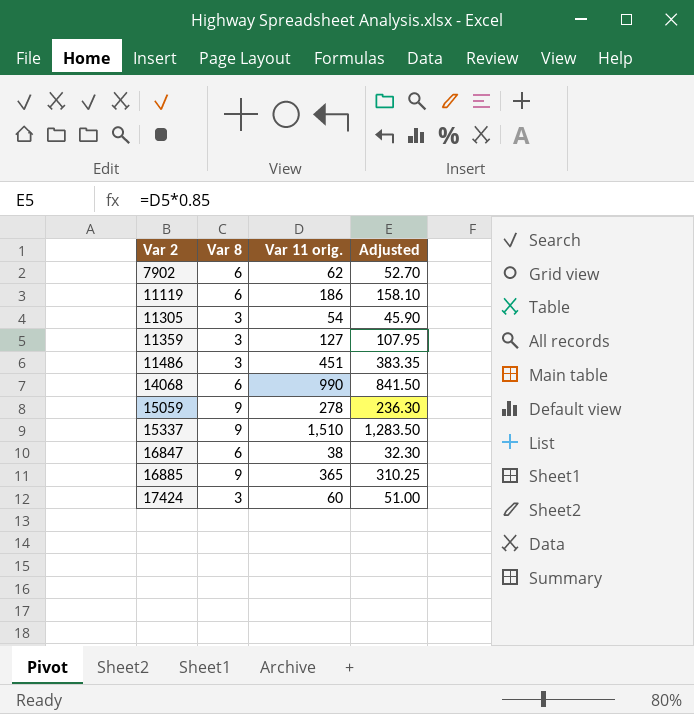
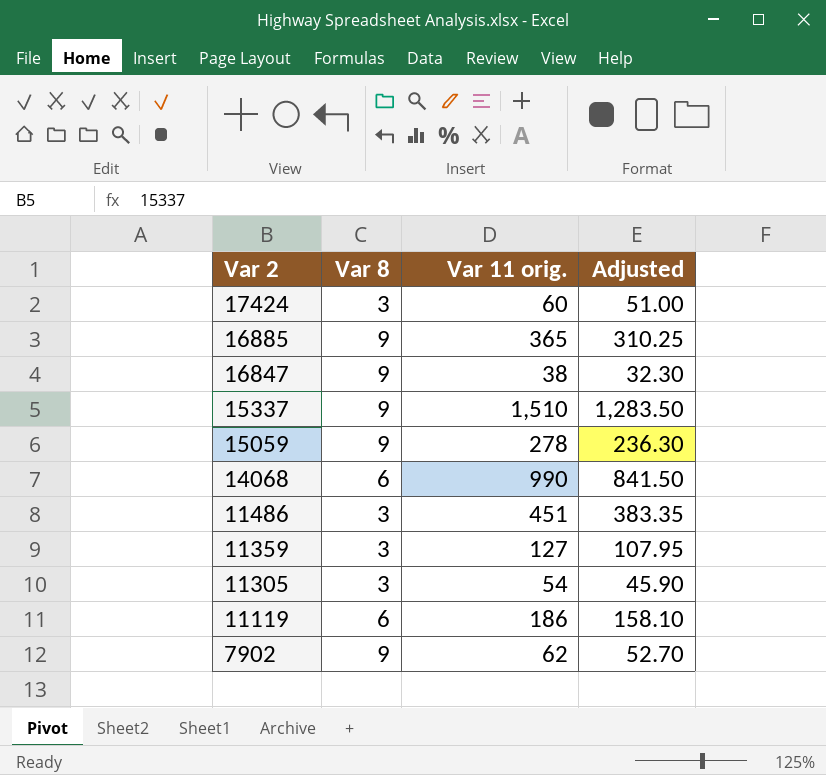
row order: Var 2 ascending -> Var 2 descending
16847 | Var 8: 6 -> 9
7902 | Var 8: 6 -> 9

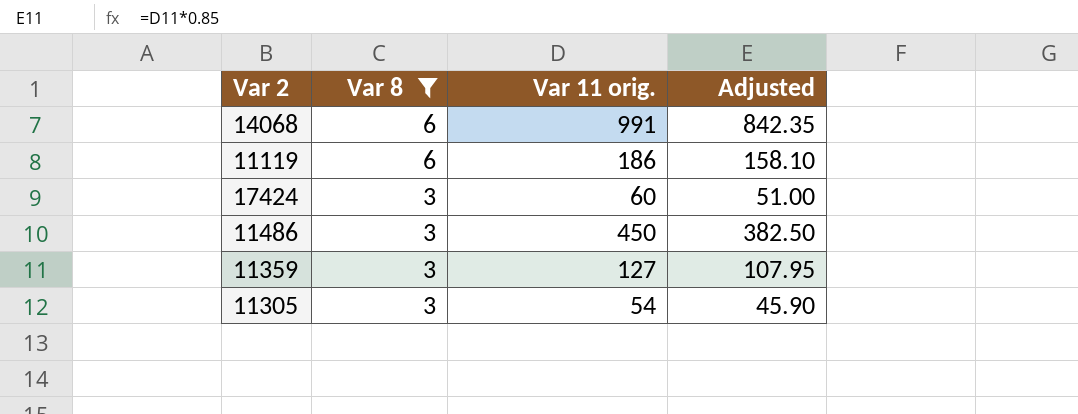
filter: none -> Var 8 != 9
row order: Var 2 descending -> Var 8 descending
14068 | Var 11 orig.: 990 -> 991
14068 | Adjusted: 841.50 -> 842.35
11486 | Var 11 orig.: 451 -> 450
11486 | Adjusted: 383.35 -> 382.50

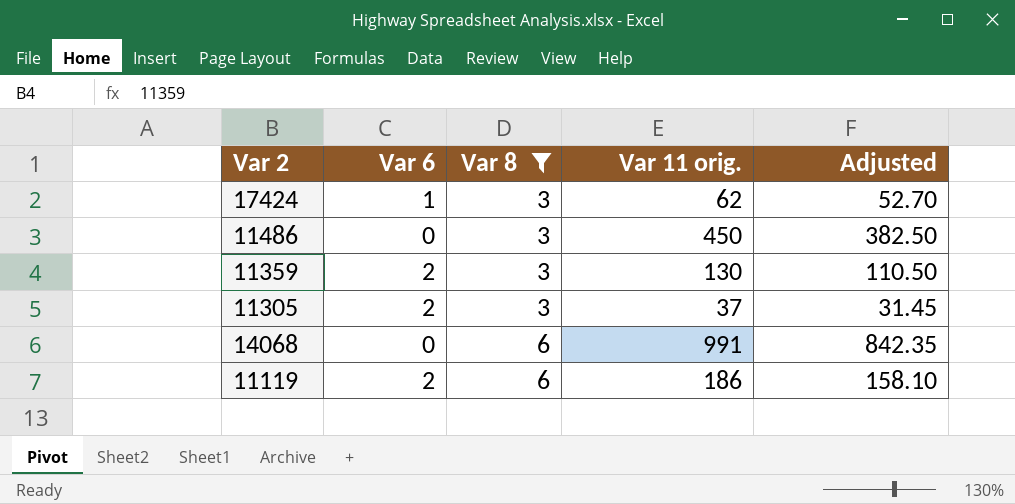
row order: Var 8 descending -> Var 8 ascending
column Var 6 | position: none -> 2
17424 | Var 11 orig.: 60 -> 62
17424 | Adjusted: 51.00 -> 52.70
11359 | Var 11 orig.: 127 -> 130
11359 | Adjusted: 107.95 -> 110.50
11305 | Var 11 orig.: 54 -> 37
11305 | Adjusted: 45.90 -> 31.45

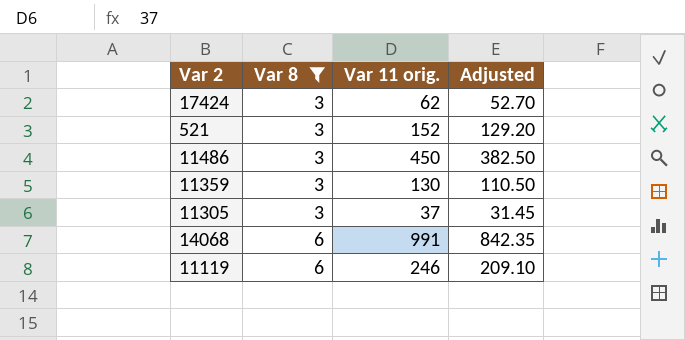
column Var 6 | position: 2 -> none
row 521: none -> 3 | 152 | 129.20
11119 | Var 11 orig.: 186 -> 246
11119 | Adjusted: 158.10 -> 209.10

